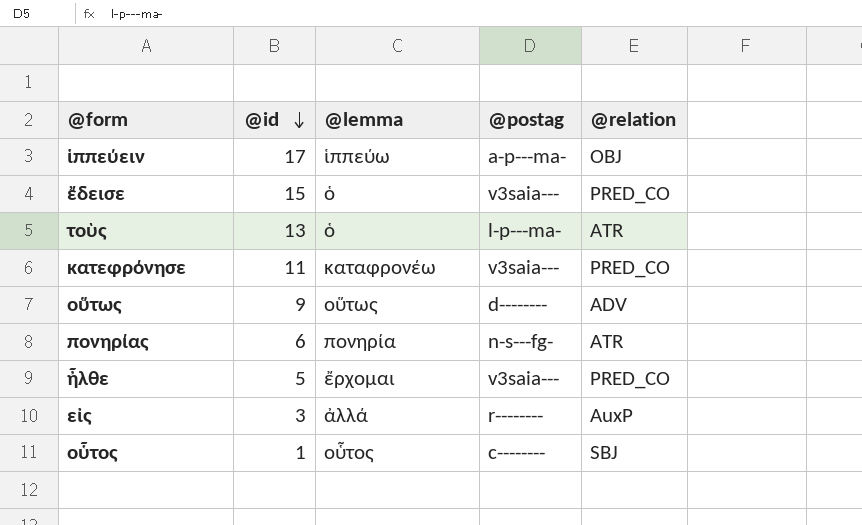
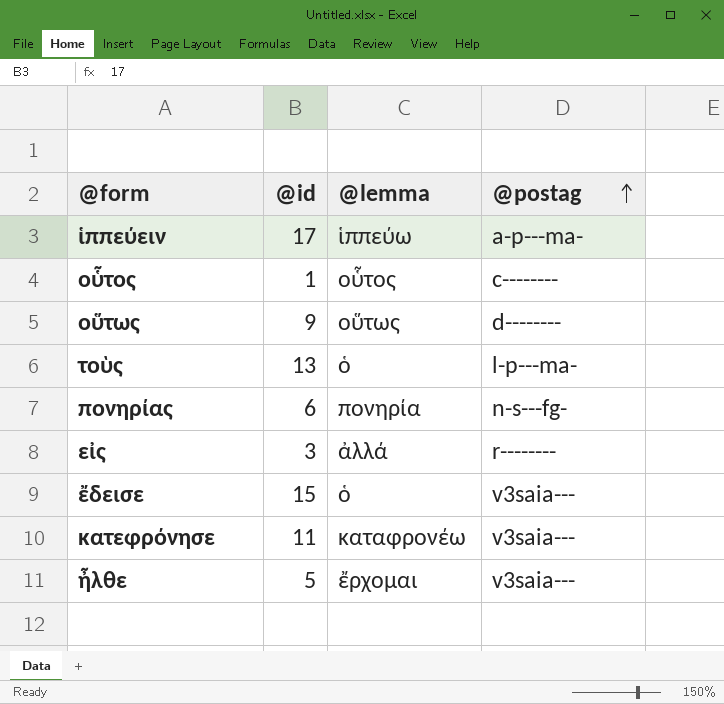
row order: @id descending -> @postag ascending
column @relation | position: 5 -> none

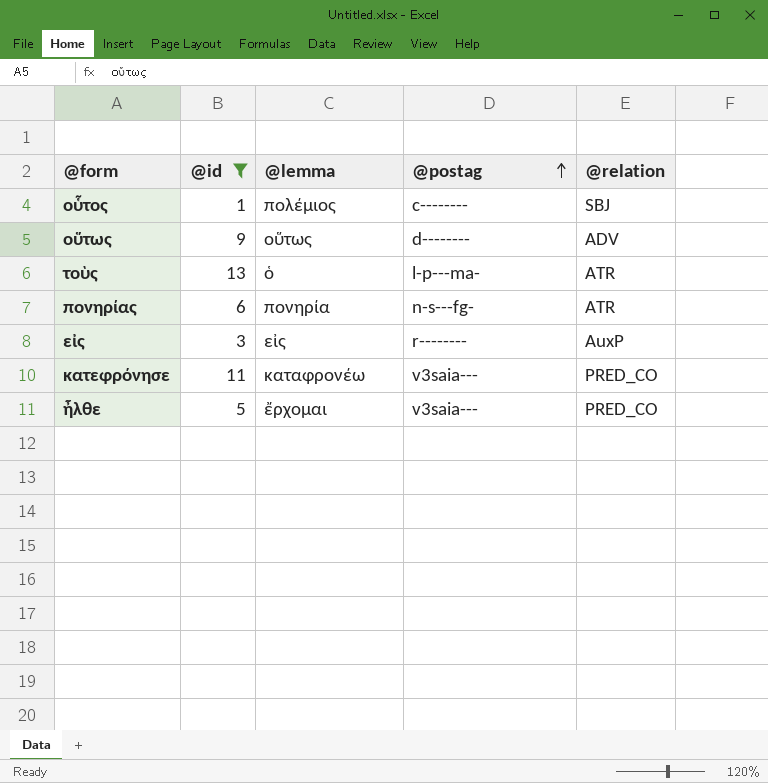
filter: none -> @id <= 13
column @relation | position: none -> 5
οὗτος | @lemma: οὗτος -> πολέμιος
εἰς | @lemma: ἀλλά -> εἰς

